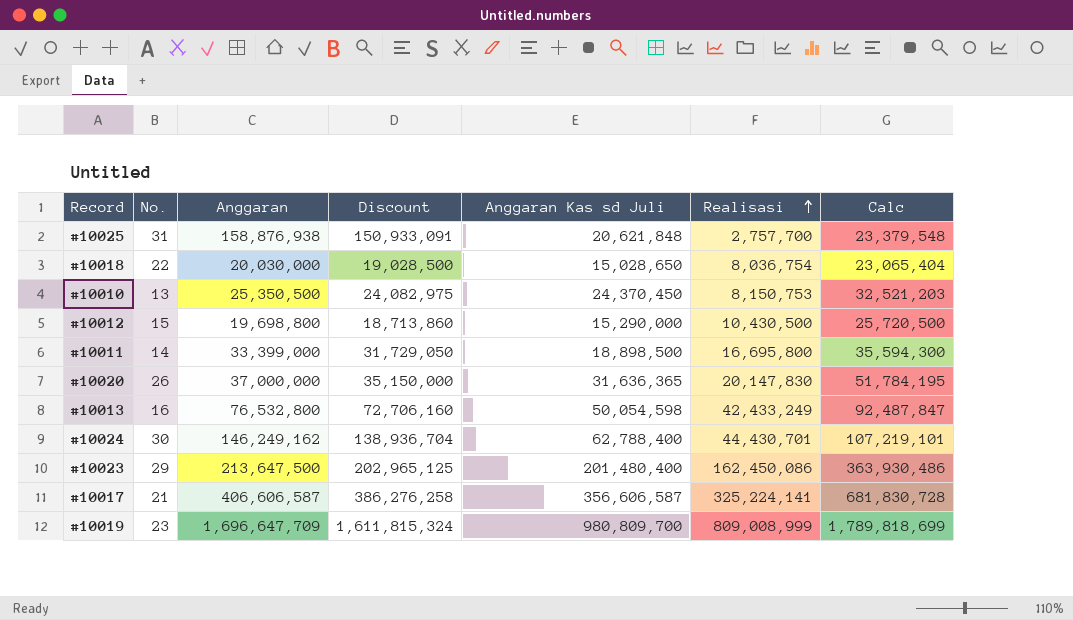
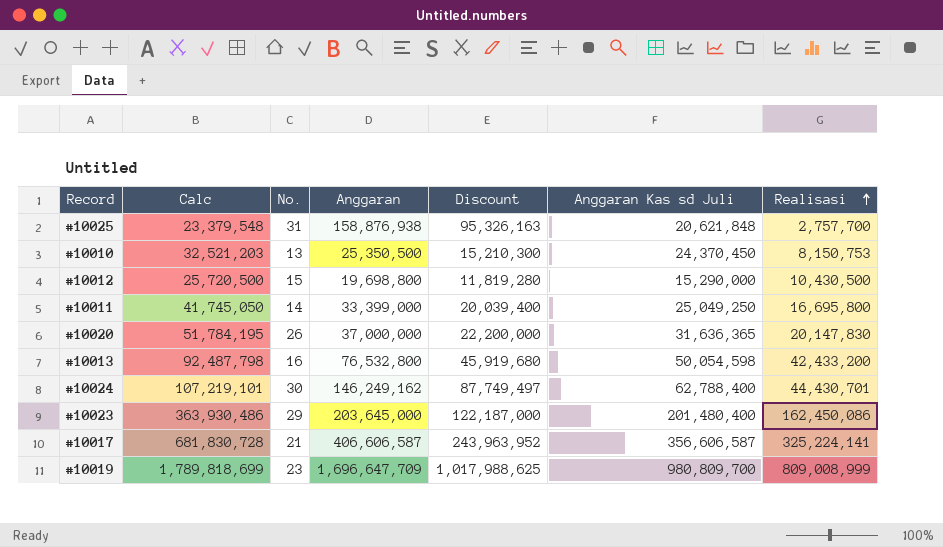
column Calc | position: 7 -> 2
column Discount | formula: [Anggaran] * 0.95 -> [Anggaran] * 0.6
row #10018: 22 | 20,030,000 | 19,028,500 | 15,028,650 | 8,036,754 | 23,065,404 -> none
#10011 | Calc: 35,594,300 -> 41,745,050
#10011 | Anggaran Kas sd Juli: 18,898,500 -> 25,049,250
#10013 | Calc: 92,487,847 -> 92,487,798
#10013 | Realisasi: 42,433,249 -> 42,433,200
#10023 | Anggaran: 213,647,500 -> 203,645,000

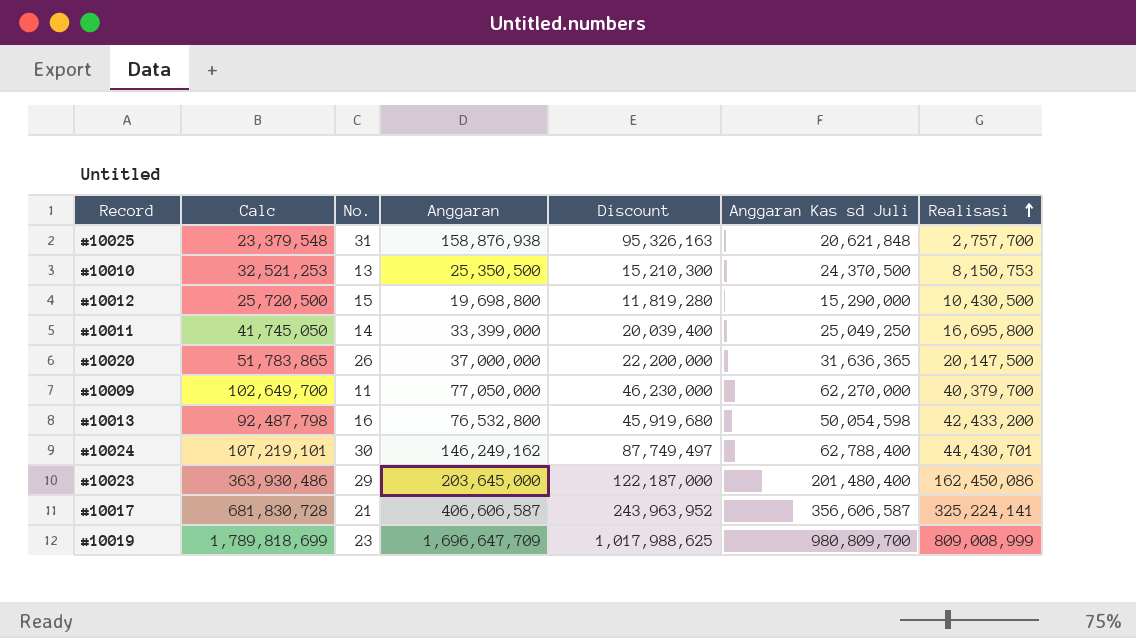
#10010 | Calc: 32,521,203 -> 32,521,253
#10010 | Anggaran Kas sd Juli: 24,370,450 -> 24,370,500
#10020 | Calc: 51,784,195 -> 51,783,865
#10020 | Realisasi: 20,147,830 -> 20,147,500
row #10009: none -> 102,649,700 | 11 | 77,050,000 | 46,230,000 | 62,270,000 | 40,379,700

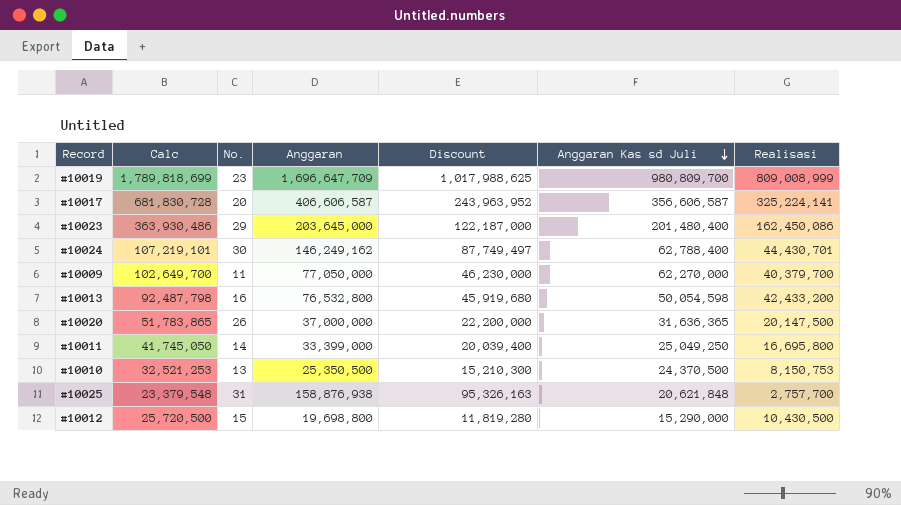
row order: Realisasi ascending -> Anggaran Kas sd Juli descending
#10017 | No.: 21 -> 20

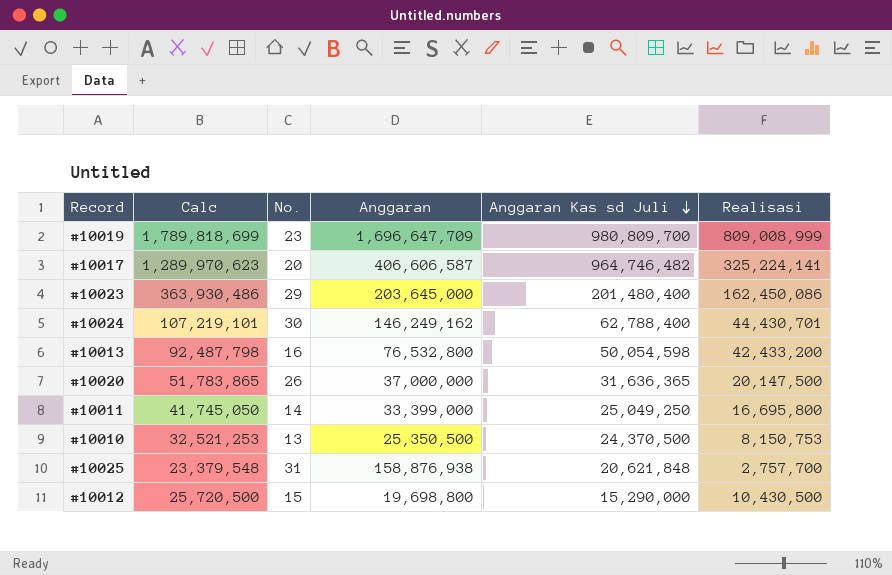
column Discount | formula: [Anggaran] * 0.6 -> none
row #10009: 102,649,700 | 11 | 77,050,000 | 46,230,000 | 62,270,000 | 40,379,700 -> none
#10017 | Calc: 681,830,728 -> 1,289,970,623
#10017 | Anggaran Kas sd Juli: 356,606,587 -> 964,746,482

